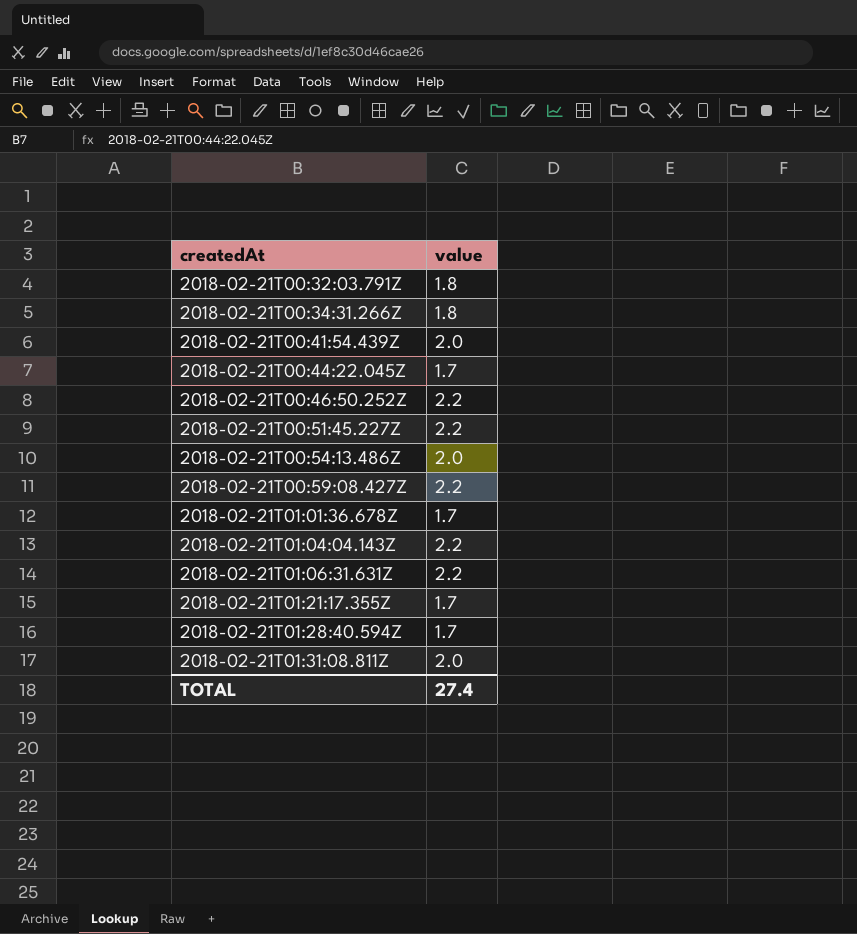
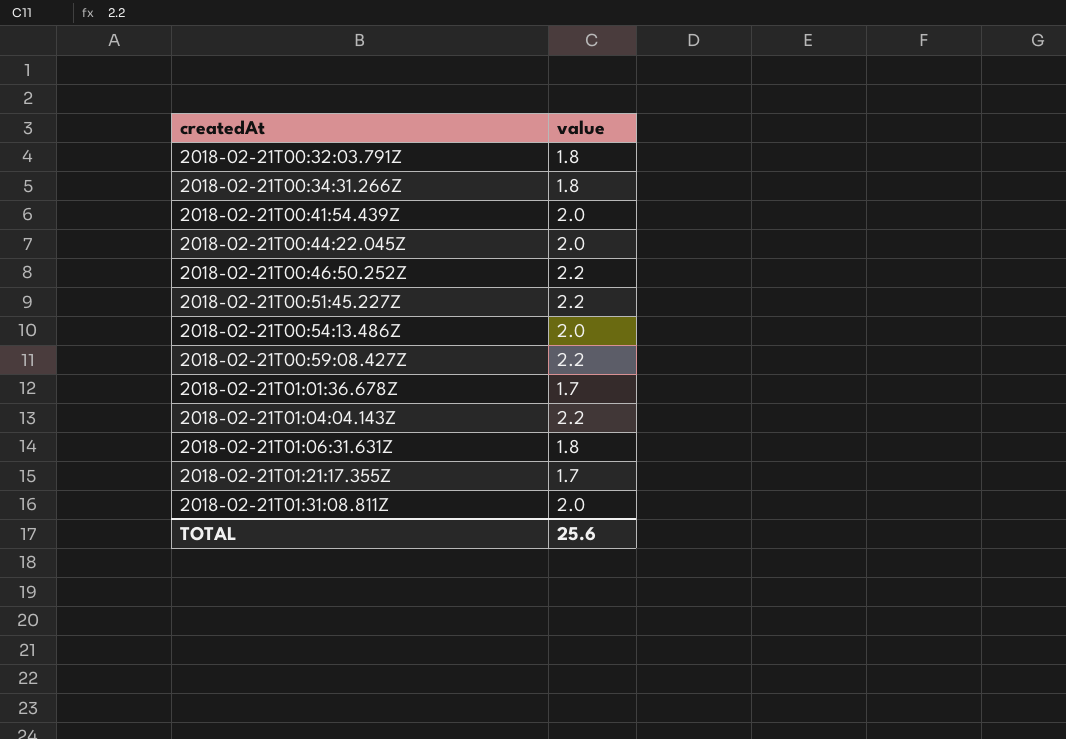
row 2018-02-21T01:28:40.594Z: 1.7 -> none
2018-02-21T00:44:22.045Z | value: 1.7 -> 2.0
2018-02-21T01:06:31.631Z | value: 2.2 -> 1.8
TOTAL | value: 27.4 -> 25.6

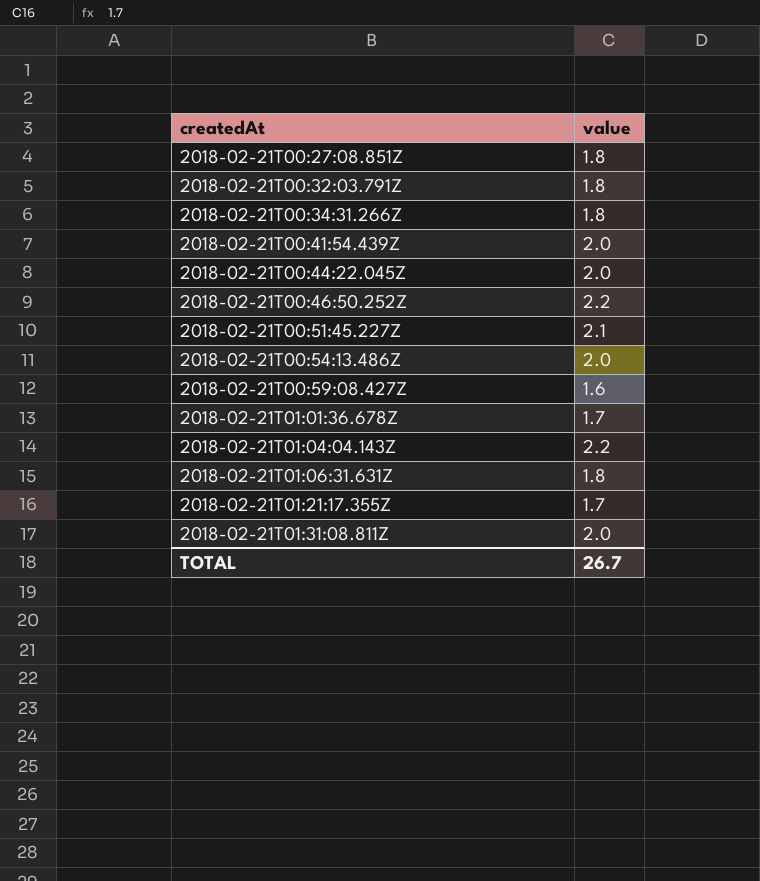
row 2018-02-21T00:27:08.851Z: none -> 1.8
2018-02-21T00:51:45.227Z | value: 2.2 -> 2.1
2018-02-21T00:59:08.427Z | value: 2.2 -> 1.6
TOTAL | value: 25.6 -> 26.7

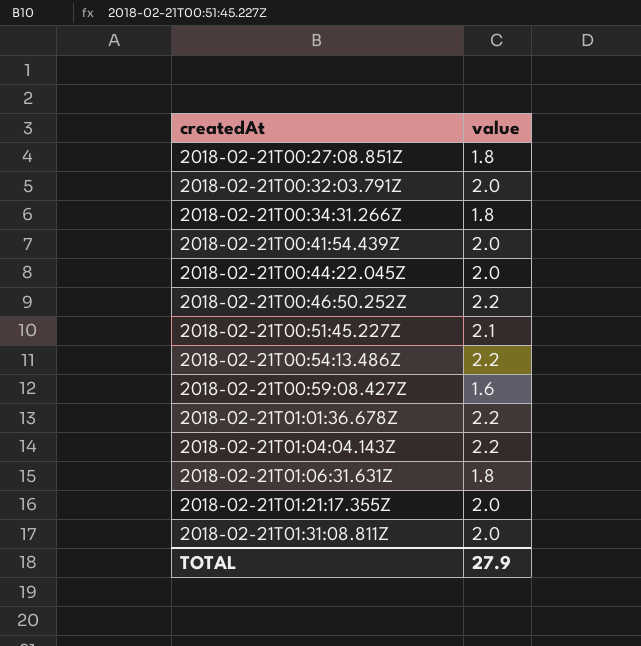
2018-02-21T00:32:03.791Z | value: 1.8 -> 2.0
2018-02-21T00:54:13.486Z | value: 2.0 -> 2.2
2018-02-21T01:01:36.678Z | value: 1.7 -> 2.2
2018-02-21T01:21:17.355Z | value: 1.7 -> 2.0
TOTAL | value: 26.7 -> 27.9

